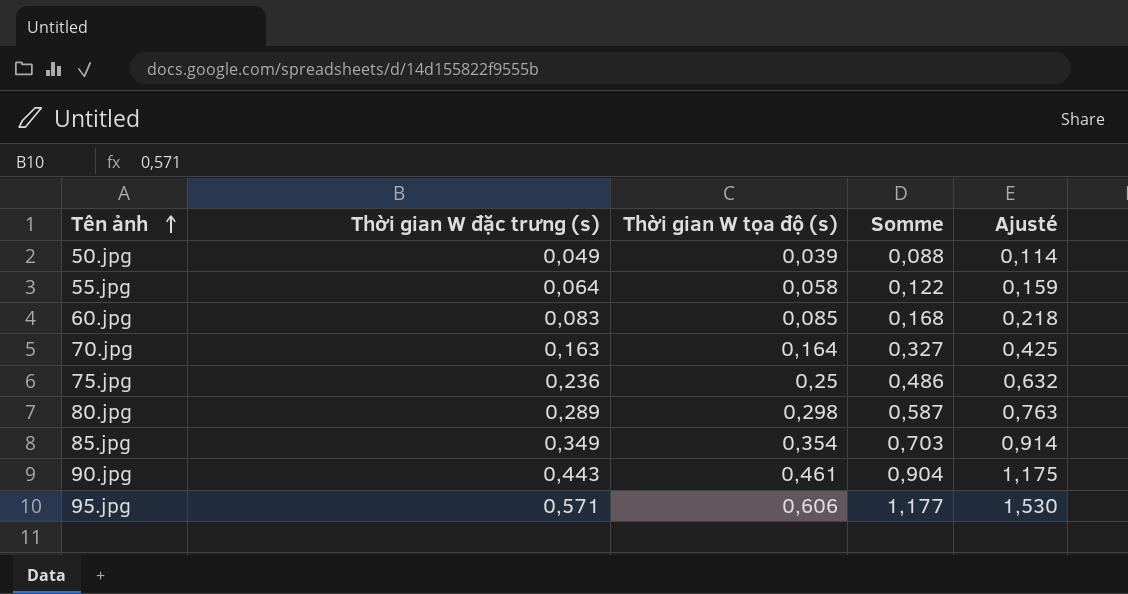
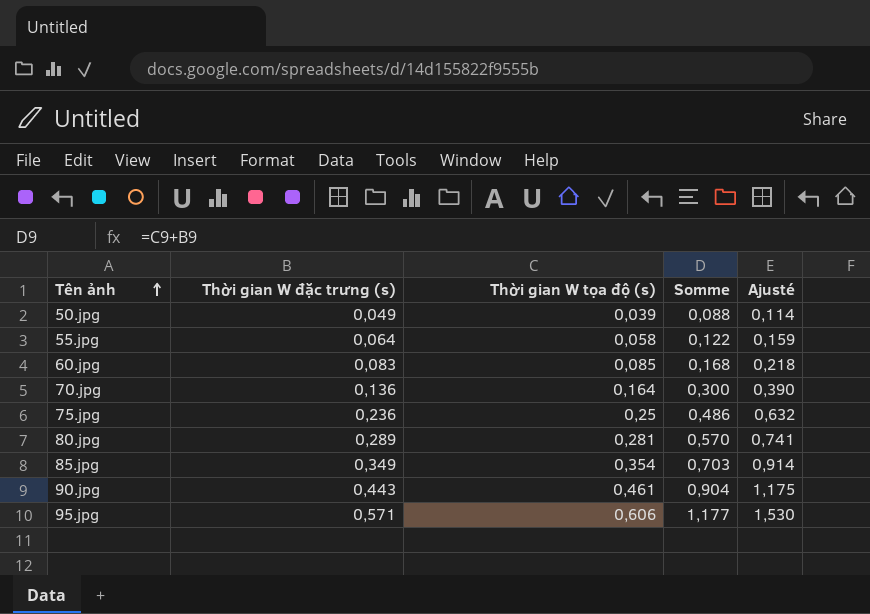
70.jpg | Thời gian W đặc trưng (s): 0,163 -> 0,136
70.jpg | Somme: 0,327 -> 0,300
70.jpg | Ajusté: 0,425 -> 0,390
80.jpg | Thời gian W tọa độ (s): 0,298 -> 0,281
80.jpg | Somme: 0,587 -> 0,570
80.jpg | Ajusté: 0,763 -> 0,741

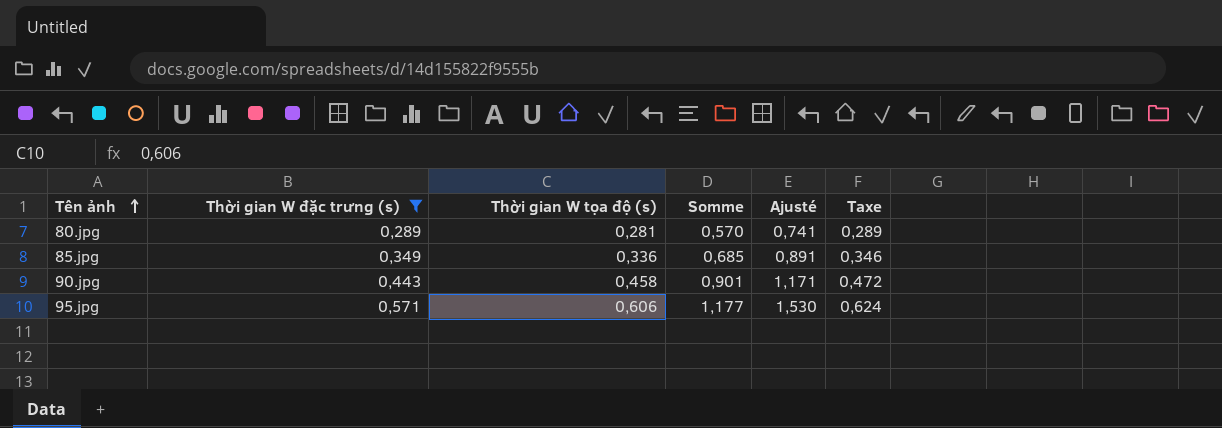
filter: none -> Thời gian W đặc trưng (s) >= 0,289
column Taxe | formula: none -> [Thời gian W tọa độ (s)] * 1,03
85.jpg | Thời gian W tọa độ (s): 0,354 -> 0,336
85.jpg | Somme: 0,703 -> 0,685
85.jpg | Ajusté: 0,914 -> 0,891
90.jpg | Thời gian W tọa độ (s): 0,461 -> 0,458
90.jpg | Somme: 0,904 -> 0,901
90.jpg | Ajusté: 1,175 -> 1,171

